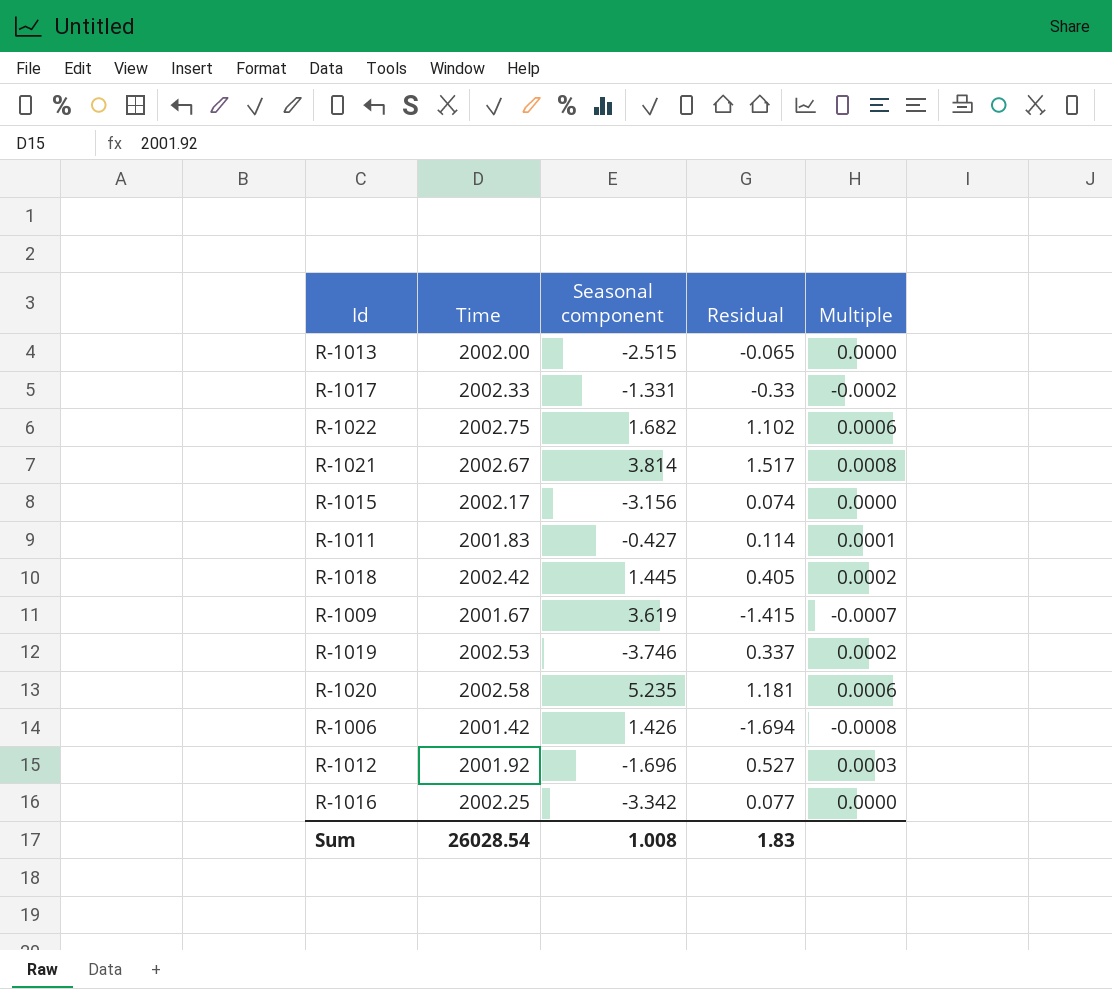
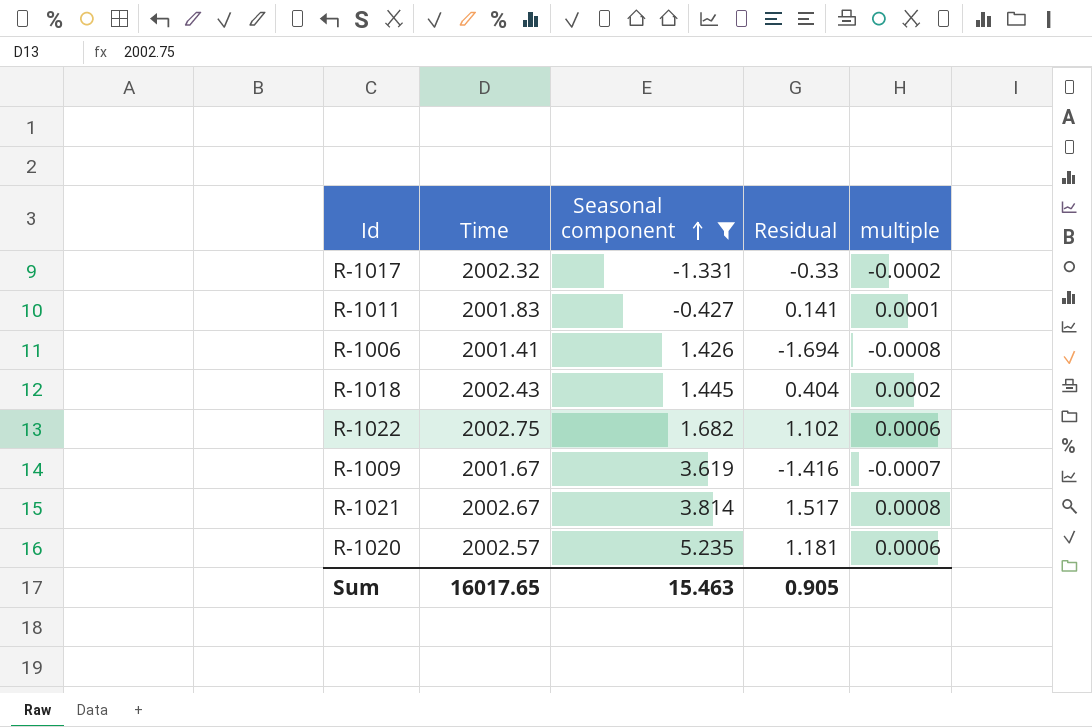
filter: none -> Seasonal component >= -1.331
row order: none -> Seasonal component ascending
column name: Multiple -> multiple
R-1017 | Time: 2002.33 -> 2002.32
R-1011 | Residual: 0.114 -> 0.141
R-1006 | Time: 2001.42 -> 2001.41
R-1018 | Time: 2002.42 -> 2002.43
R-1018 | Residual: 0.405 -> 0.404
R-1009 | Residual: -1.415 -> -1.416
R-1020 | Time: 2002.58 -> 2002.57
Sum | Time: 26028.54 -> 16017.65
Sum | Seasonal component: 1.008 -> 15.463
Sum | Residual: 1.83 -> 0.905

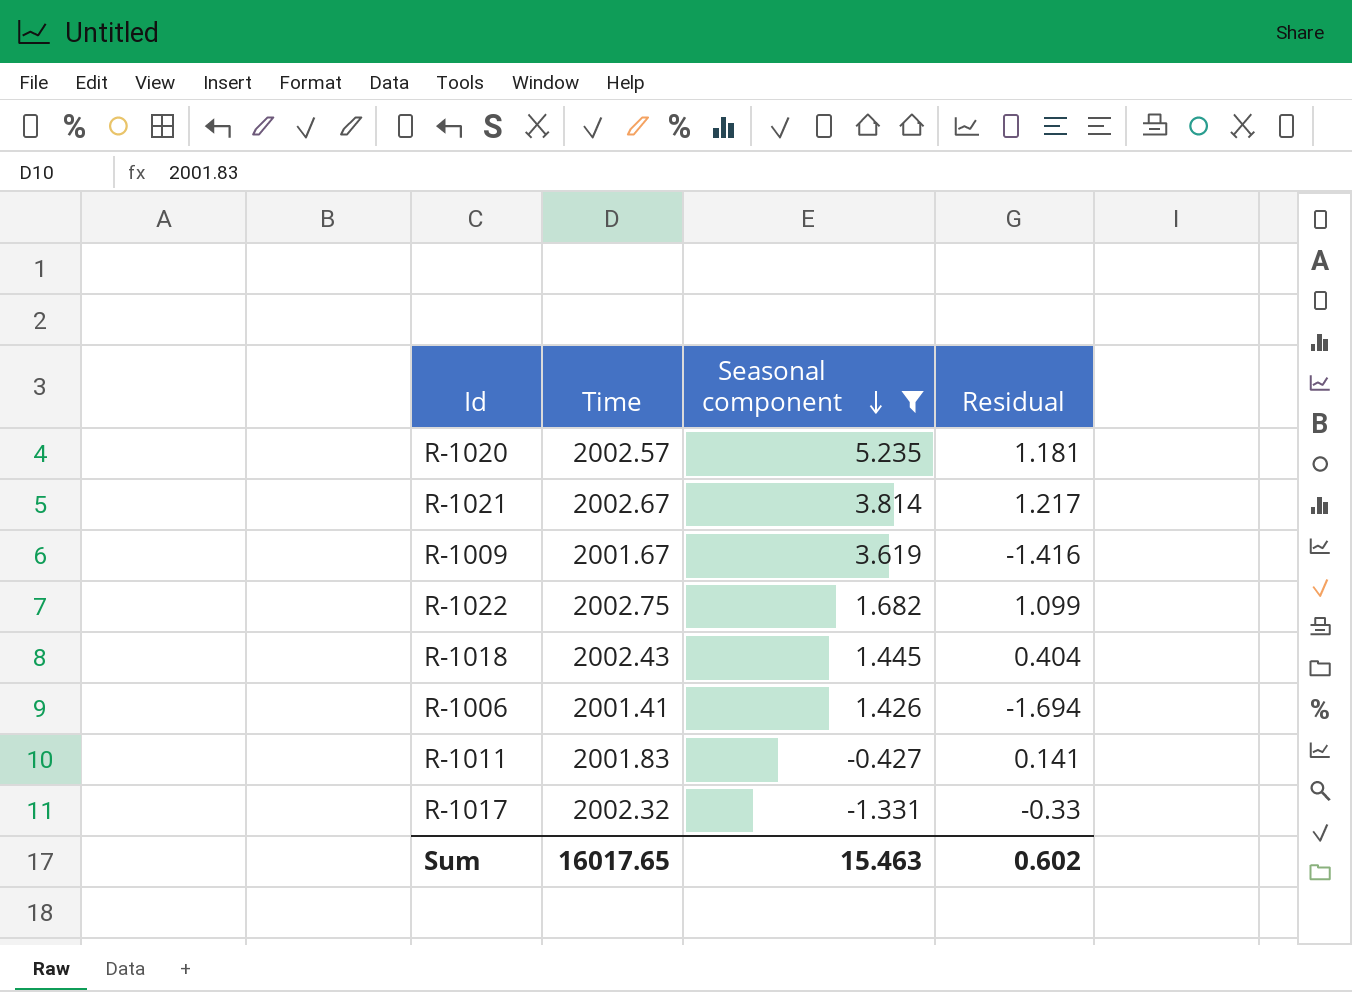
row order: Seasonal component ascending -> Seasonal component descending
column multiple | formula: [Residual] / [Time] -> none
R-1021 | Residual: 1.517 -> 1.217
R-1022 | Residual: 1.102 -> 1.099
Sum | Residual: 0.905 -> 0.602

